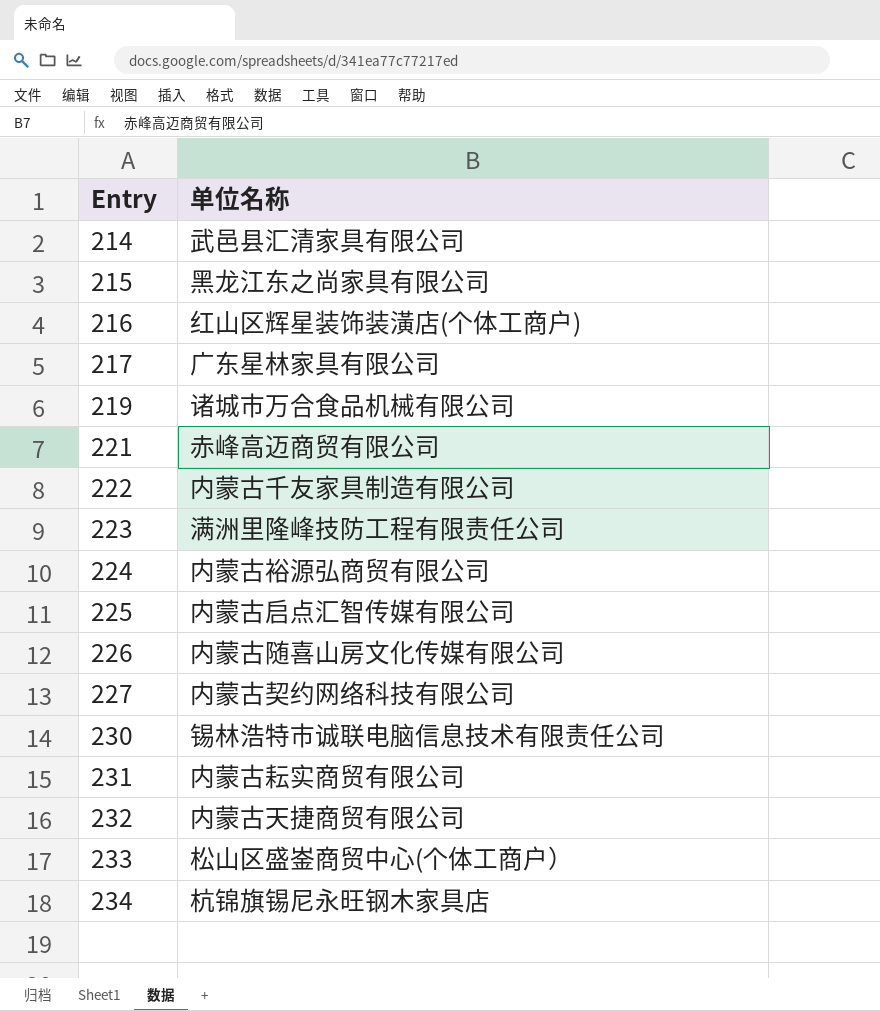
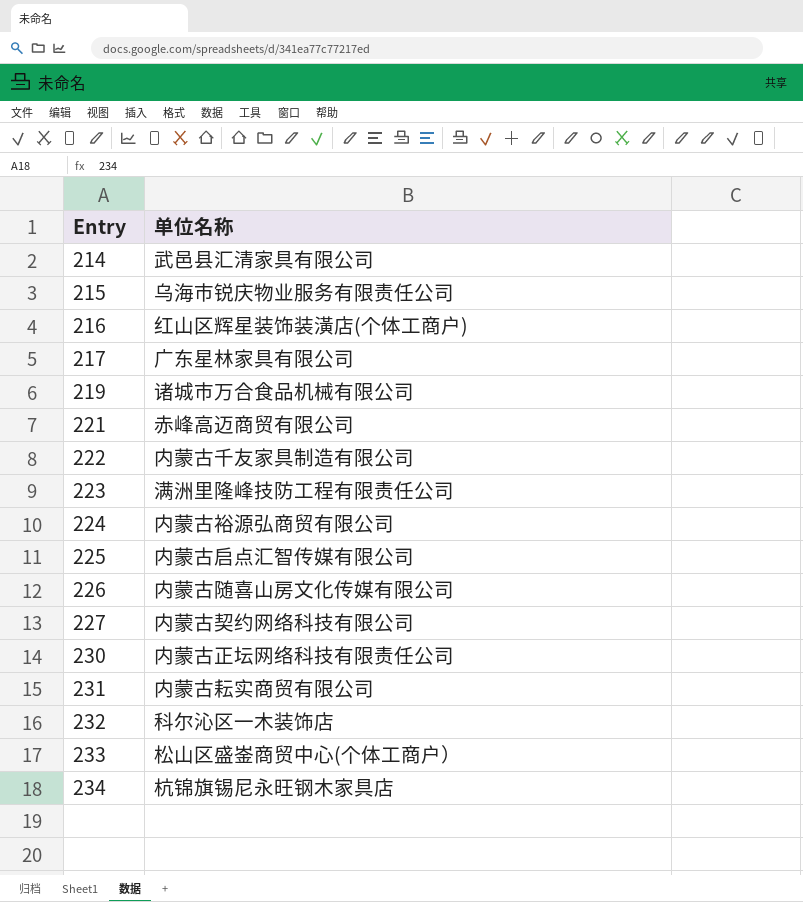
215 | 单位名称: 黑龙江东之尚家具有限公司 -> 乌海市锐庆物业服务有限责任公司
230 | 单位名称: 锡林浩特市诚联电脑信息技术有限责任公司 -> 内蒙古正坛网络科技有限责任公司
232 | 单位名称: 内蒙古天捷商贸有限公司 -> 科尔沁区一木装饰店

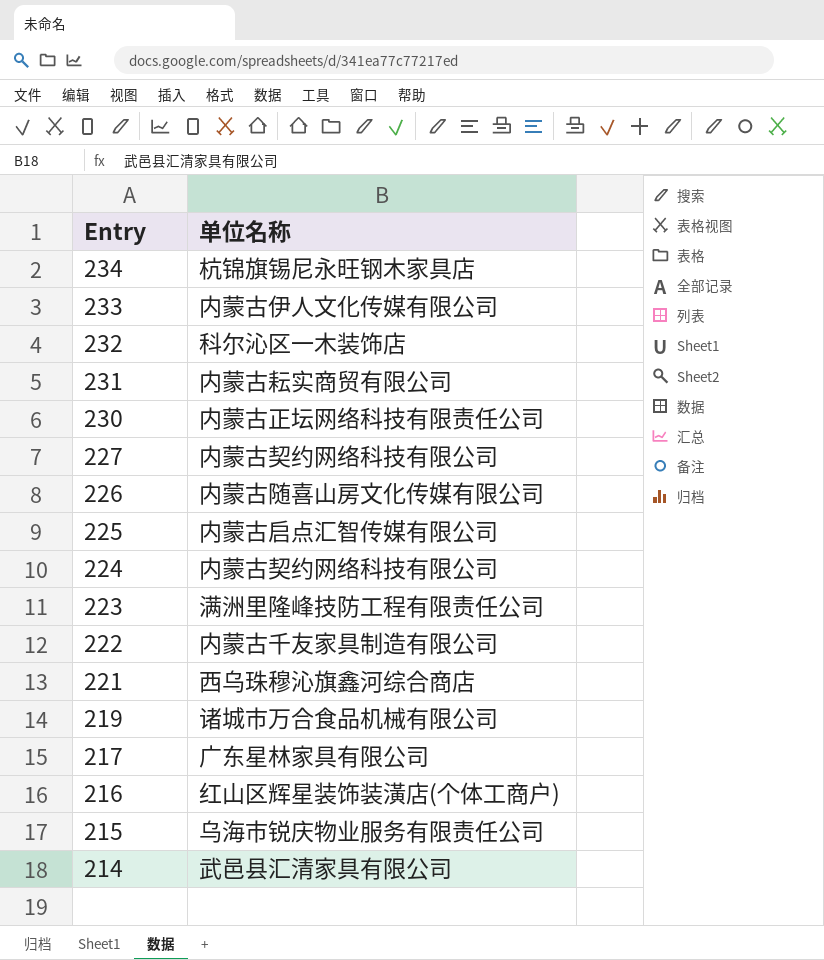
row order: Entry ascending -> Entry descending
233 | 单位名称: 松山区盛崟商贸中心(个体工商户） -> 内蒙古伊人文化传媒有限公司
224 | 单位名称: 内蒙古裕源弘商贸有限公司 -> 内蒙古契约网络科技有限公司
221 | 单位名称: 赤峰高迈商贸有限公司 -> 西乌珠穆沁旗鑫河综合商店

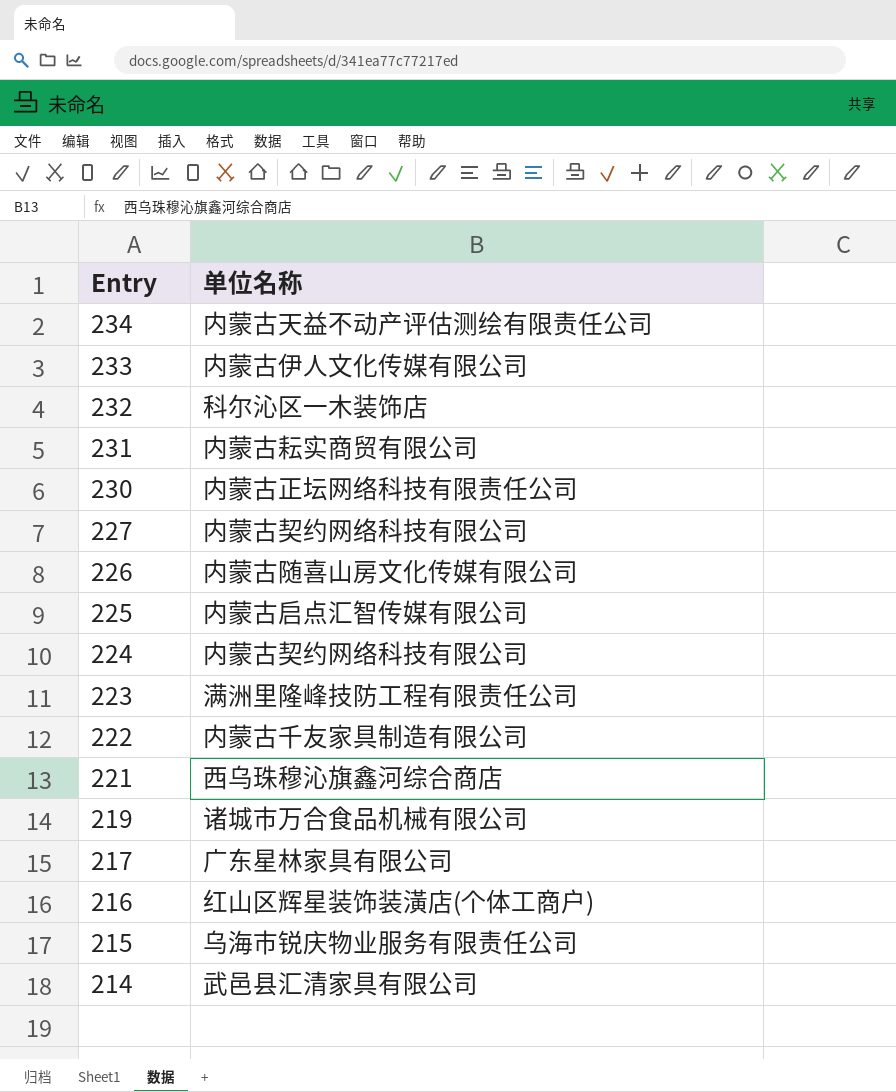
234 | 单位名称: 杭锦旗锡尼永旺钢木家具店 -> 内蒙古天益不动产评估测绘有限责任公司

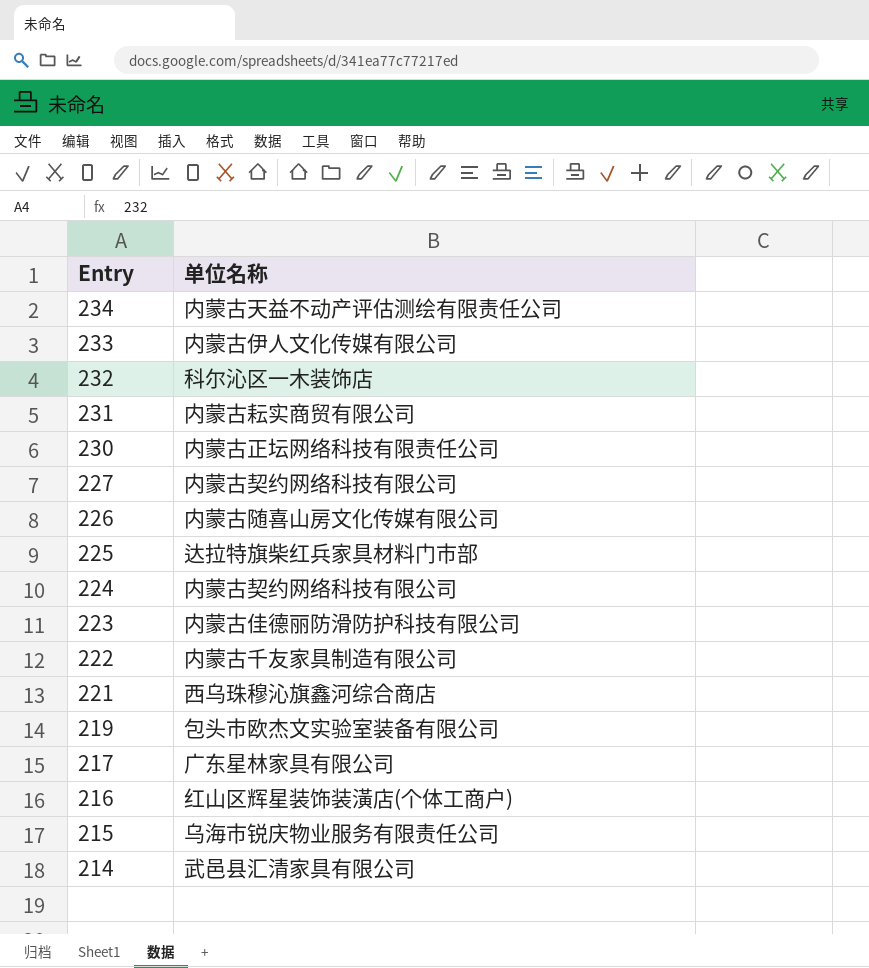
225 | 单位名称: 内蒙古启点汇智传媒有限公司 -> 达拉特旗柴红兵家具材料门市部
223 | 单位名称: 满洲里隆峰技防工程有限责任公司 -> 内蒙古佳德丽防滑防护科技有限公司
219 | 单位名称: 诸城市万合食品机械有限公司 -> 包头市欧杰文实验室装备有限公司

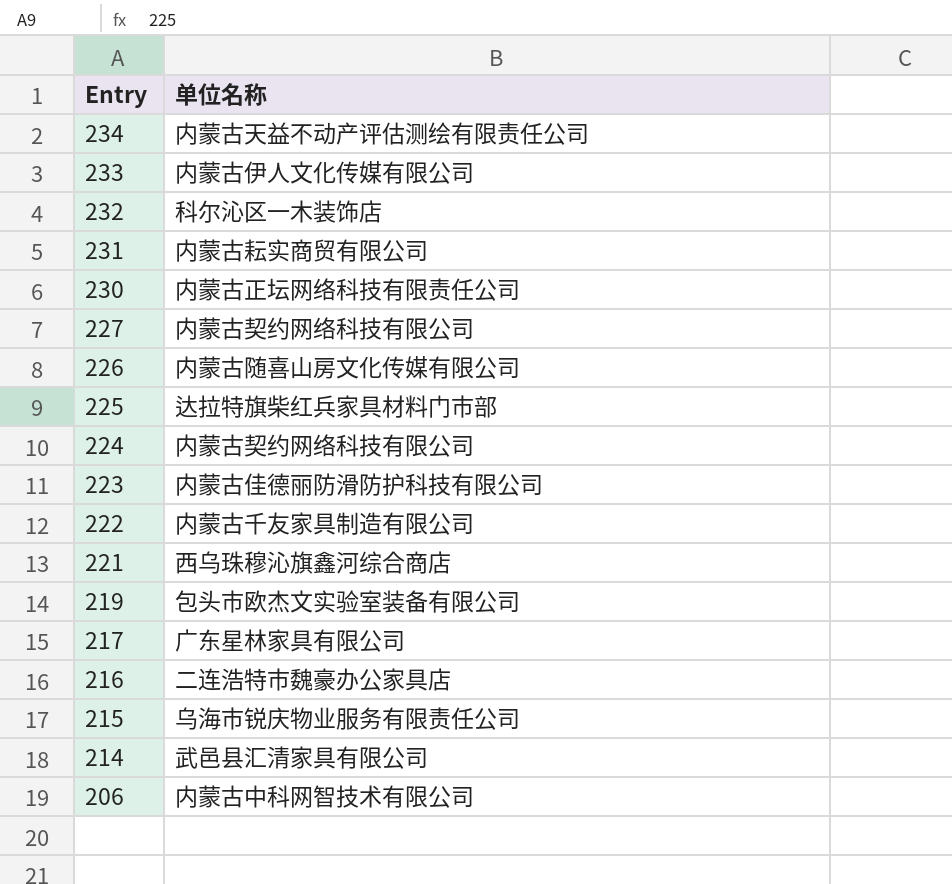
216 | 单位名称: 红山区辉星装饰装潢店(个体工商户) -> 二连浩特市魏豪办公家具店
row 206: none -> 内蒙古中科网智技术有限公司

